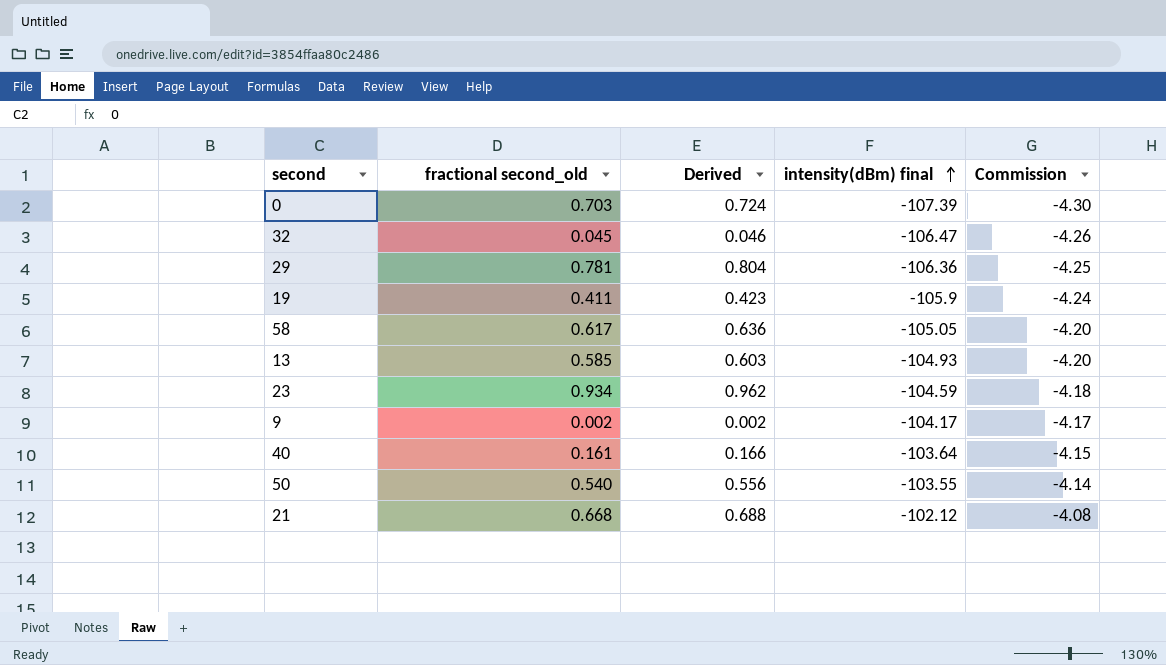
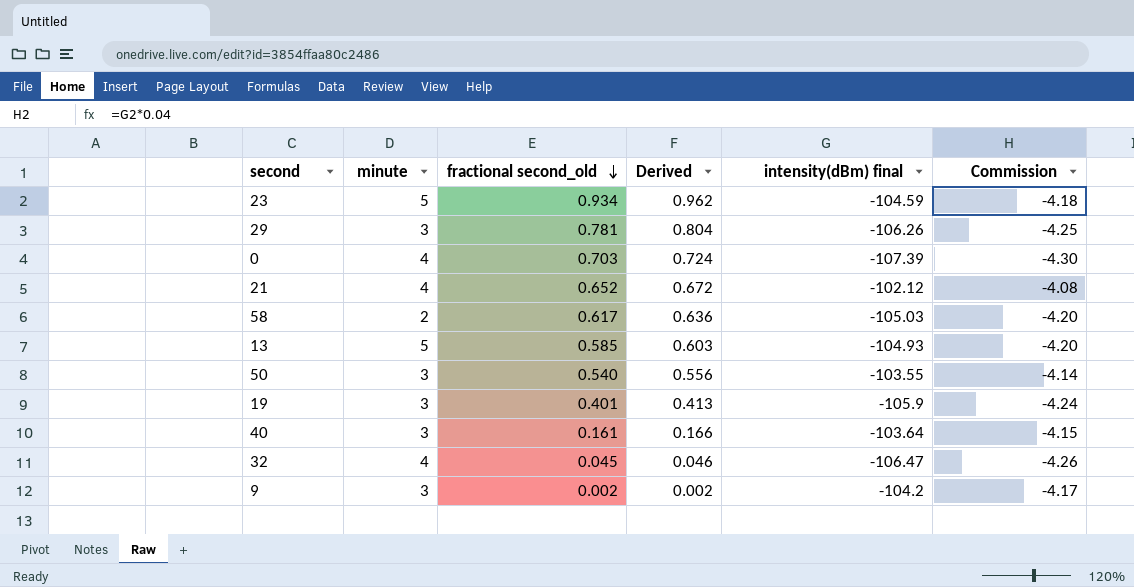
row order: intensity(dBm) final ascending -> fractional second_old descending
column minute | position: none -> 2
29 | intensity(dBm) final: -106.36 -> -106.26
21 | fractional second_old: 0.668 -> 0.652
21 | Derived: 0.688 -> 0.672
58 | intensity(dBm) final: -105.05 -> -105.03
19 | fractional second_old: 0.411 -> 0.401
19 | Derived: 0.423 -> 0.413
9 | intensity(dBm) final: -104.17 -> -104.2

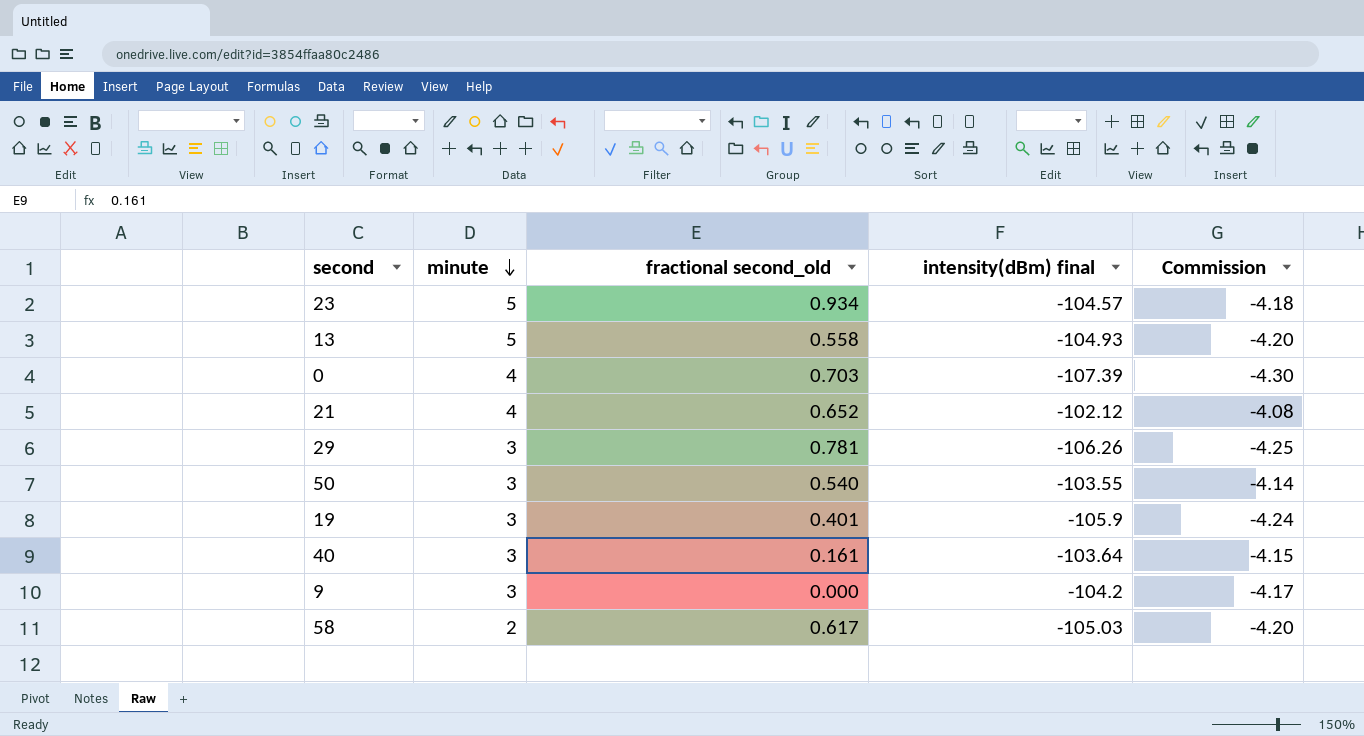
row order: fractional second_old descending -> minute descending
column Derived | formula: [fractional second_old] * 1.03 -> none
row 32: 4 | 0.045 | 0.046 | -106.47 | -4.26 -> none
23 | intensity(dBm) final: -104.59 -> -104.57
13 | fractional second_old: 0.585 -> 0.558
9 | fractional second_old: 0.002 -> 0.000

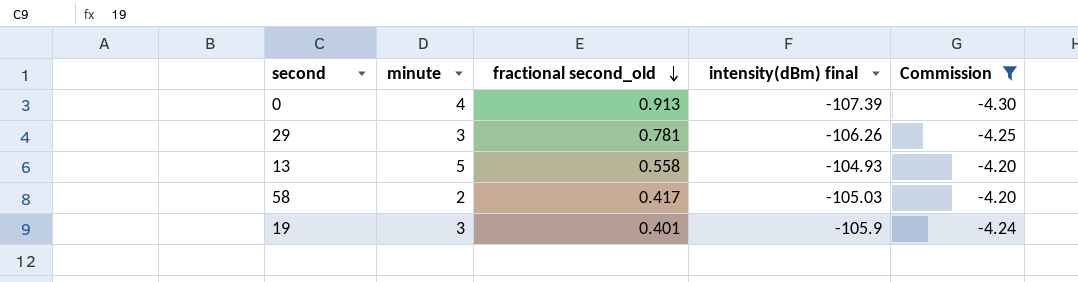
filter: none -> Commission <= -4.20
row order: minute descending -> fractional second_old descending
0 | fractional second_old: 0.703 -> 0.913
58 | fractional second_old: 0.617 -> 0.417

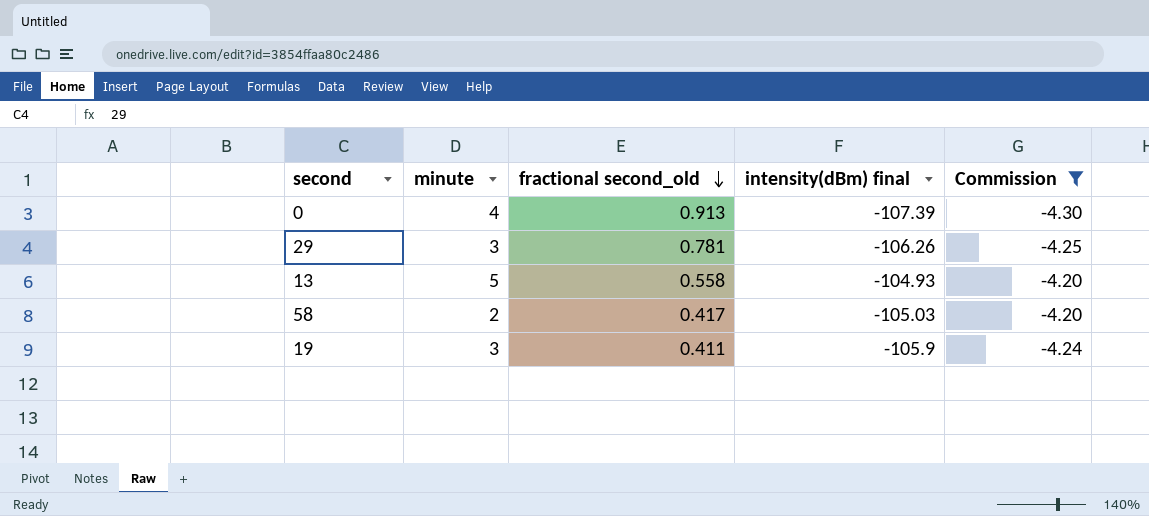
19 | fractional second_old: 0.401 -> 0.411

